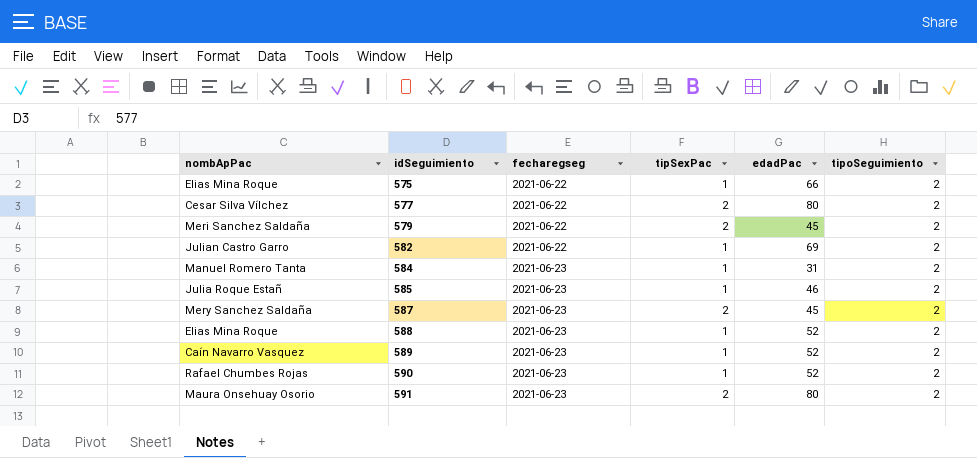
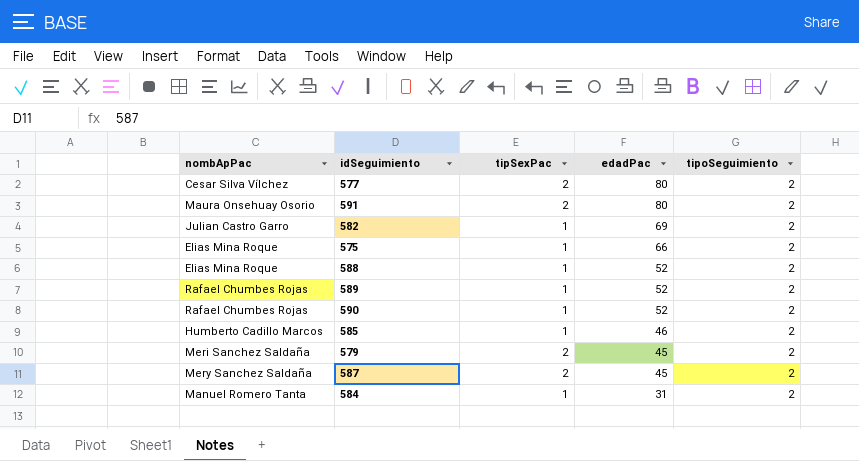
row order: idSeguimiento ascending -> edadPac descending
column fecharegseg | position: 3 -> none
589 | nombApPac: Caín Navarro Vasquez -> Rafael Chumbes Rojas
585 | nombApPac: Julia Roque Estañ -> Humberto Cadillo Marcos

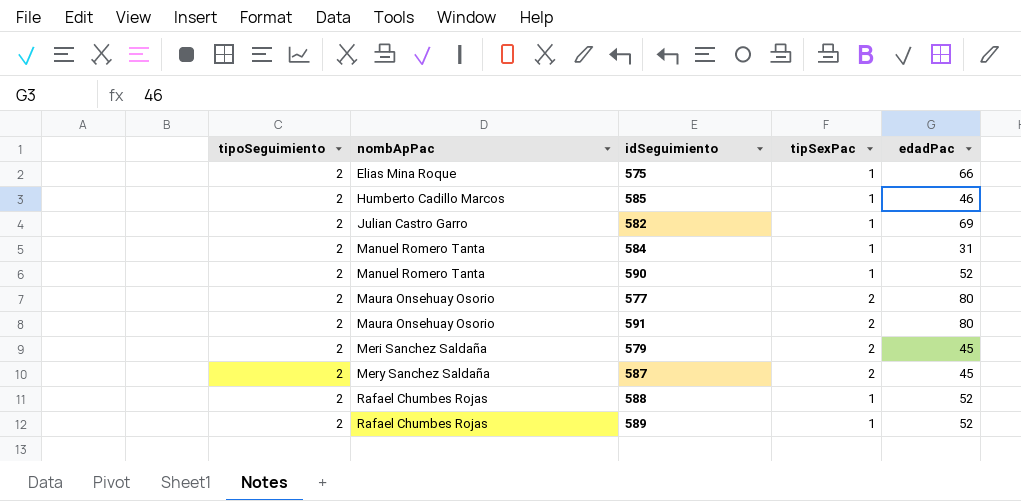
row order: edadPac descending -> nombApPac ascending
column tipoSeguimiento | position: 5 -> 1
590 | nombApPac: Rafael Chumbes Rojas -> Manuel Romero Tanta
577 | nombApPac: Cesar Silva Vílchez -> Maura Onsehuay Osorio
588 | nombApPac: Elias Mina Roque -> Rafael Chumbes Rojas

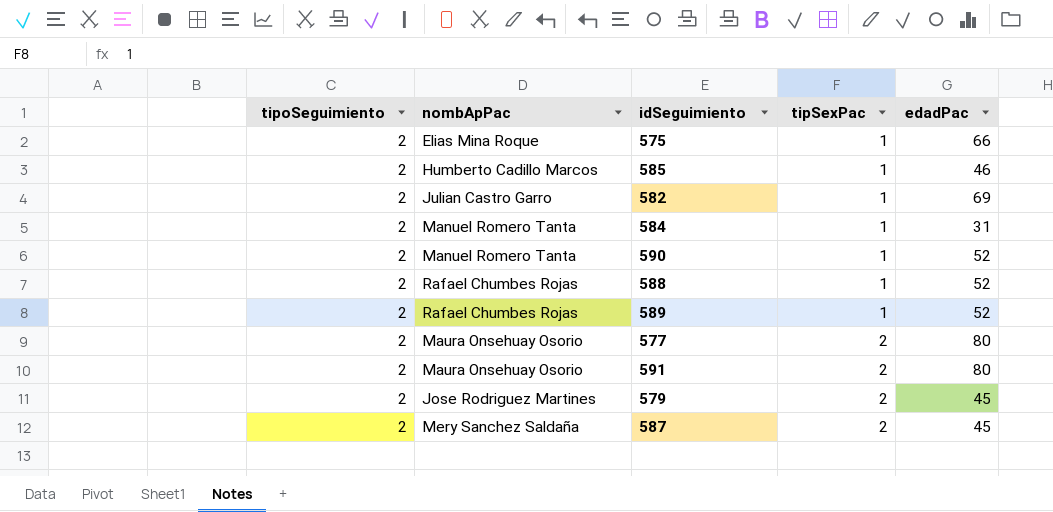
row order: nombApPac ascending -> tipSexPac ascending
579 | nombApPac: Meri Sanchez Saldaña -> Jose Rodriguez Martines

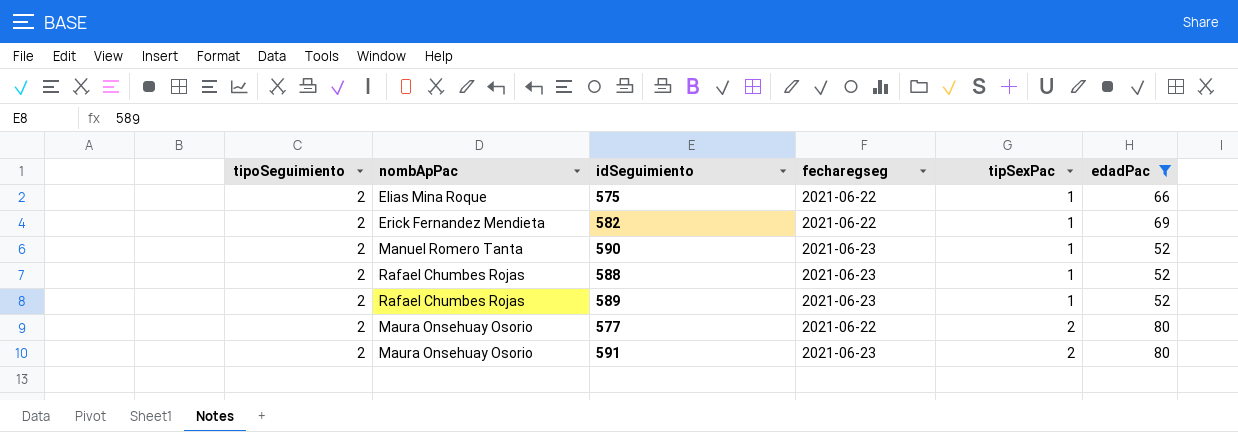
filter: none -> edadPac >= 52
column fecharegseg | position: none -> 4
582 | nombApPac: Julian Castro Garro -> Erick Fernandez Mendieta

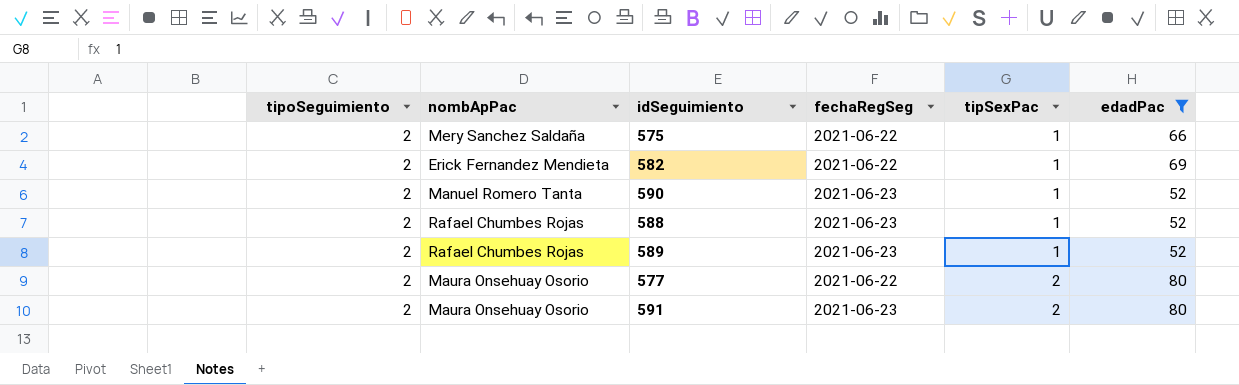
column name: fecharegseg -> fechaRegSeg
575 | nombApPac: Elias Mina Roque -> Mery Sanchez Saldaña

